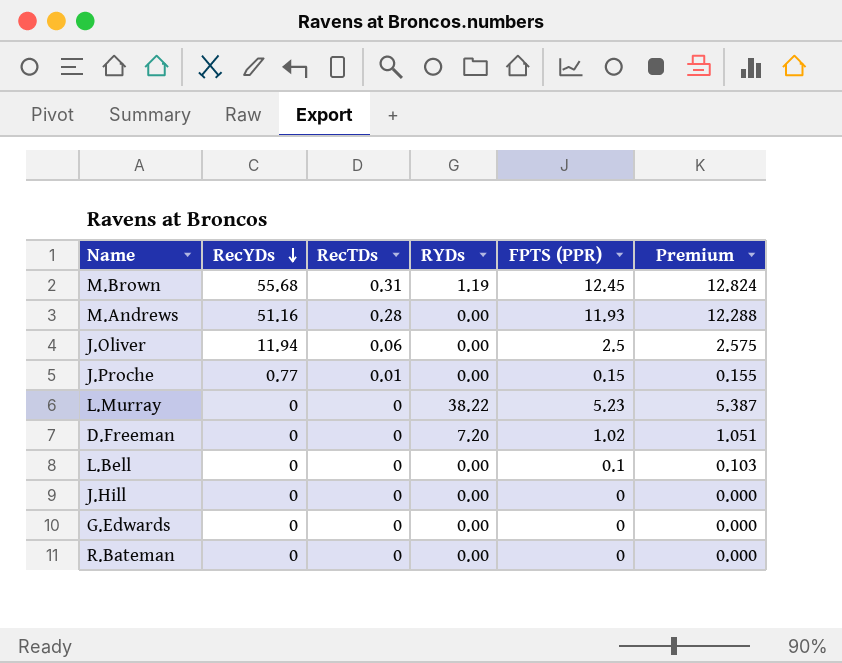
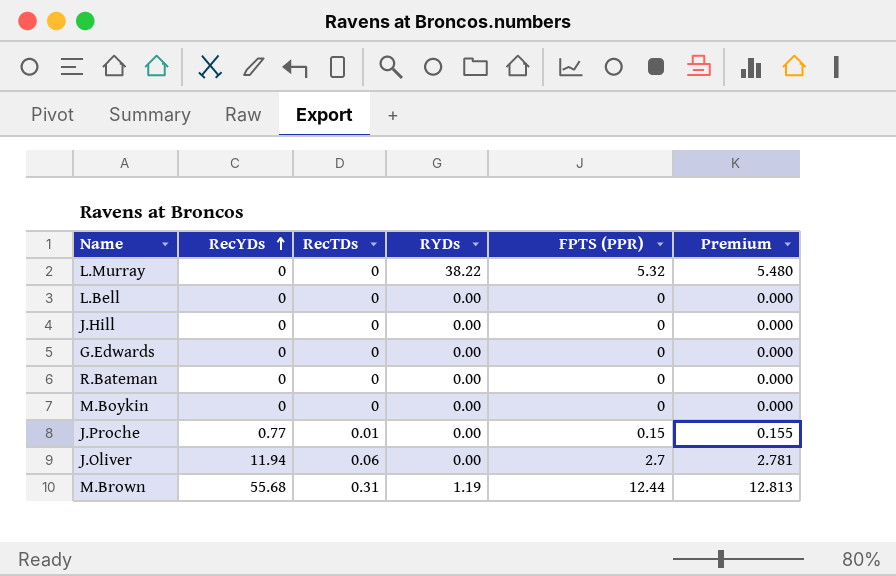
row order: RecYDs descending -> RecYDs ascending
row M.Andrews: 51.16 | 0.28 | 0.00 | 11.93 | 12.288 -> none
row D.Freeman: 0 | 0 | 7.20 | 1.02 | 1.051 -> none
L.Murray | FPTS (PPR): 5.23 -> 5.32
L.Murray | Premium: 5.387 -> 5.480
L.Bell | FPTS (PPR): 0.1 -> 0
L.Bell | Premium: 0.103 -> 0.000
row M.Boykin: none -> 0 | 0 | 0.00 | 0 | 0.000
J.Oliver | FPTS (PPR): 2.5 -> 2.7
J.Oliver | Premium: 2.575 -> 2.781
M.Brown | FPTS (PPR): 12.45 -> 12.44
M.Brown | Premium: 12.824 -> 12.813

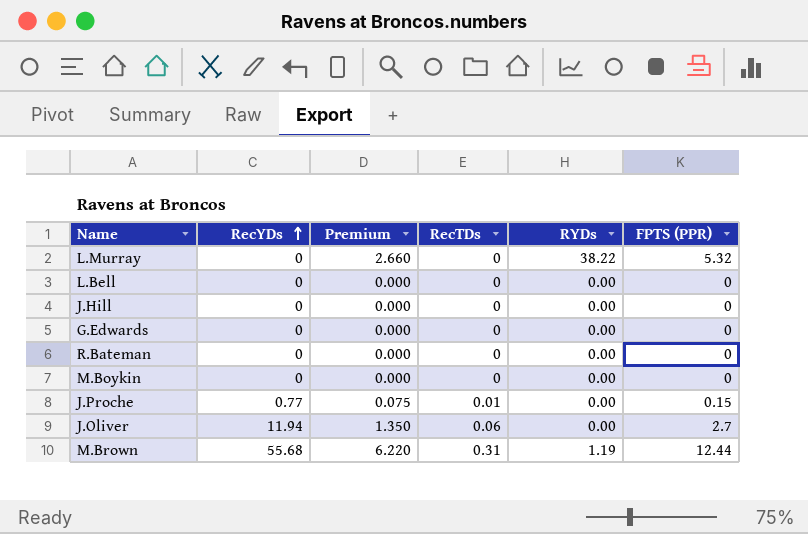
column Premium | formula: [FPTS (PPR)] * 1.03 -> [FPTS (PPR)] * 0.5
column Premium | position: 6 -> 3

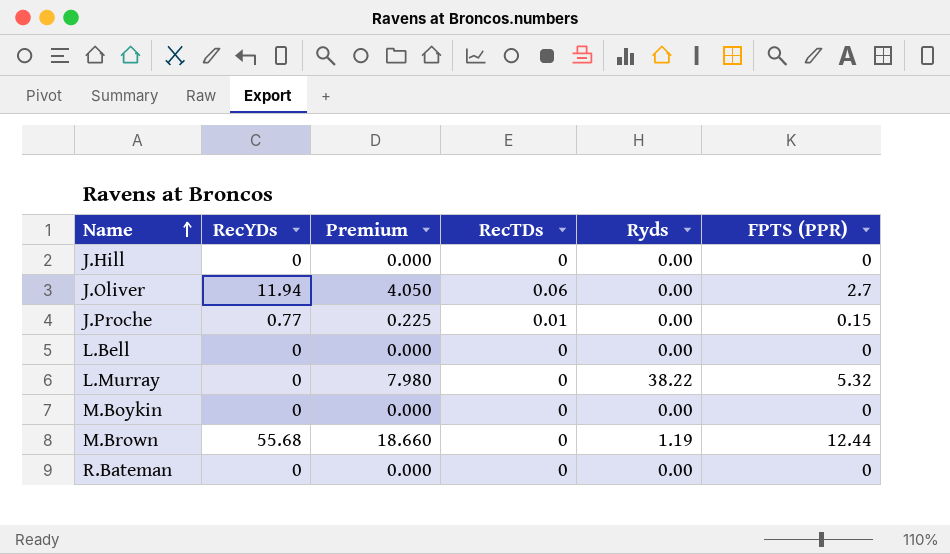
row order: RecYDs ascending -> Name ascending
column Premium | formula: [FPTS (PPR)] * 0.5 -> [FPTS (PPR)] * 1.5
column name: RYDs -> Ryds
row G.Edwards: 0 | 0.000 | 0 | 0.00 | 0 -> none
M.Brown | RecTDs: 0.31 -> 0

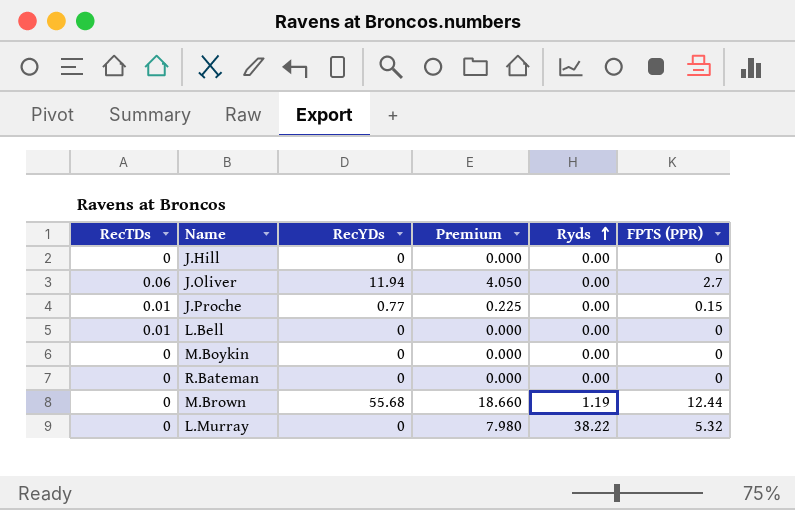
row order: Name ascending -> Ryds ascending
column RecTDs | position: 4 -> 1
L.Bell | RecTDs: 0 -> 0.01

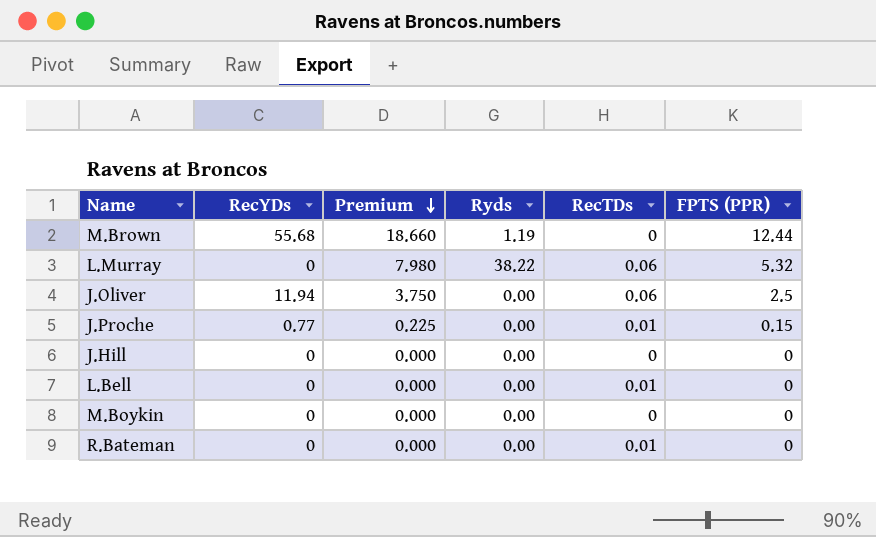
row order: Ryds ascending -> Premium descending
column RecTDs | position: 1 -> 5
L.Murray | RecTDs: 0 -> 0.06
J.Oliver | Premium: 4.050 -> 3.750
J.Oliver | FPTS (PPR): 2.7 -> 2.5
R.Bateman | RecTDs: 0 -> 0.01

